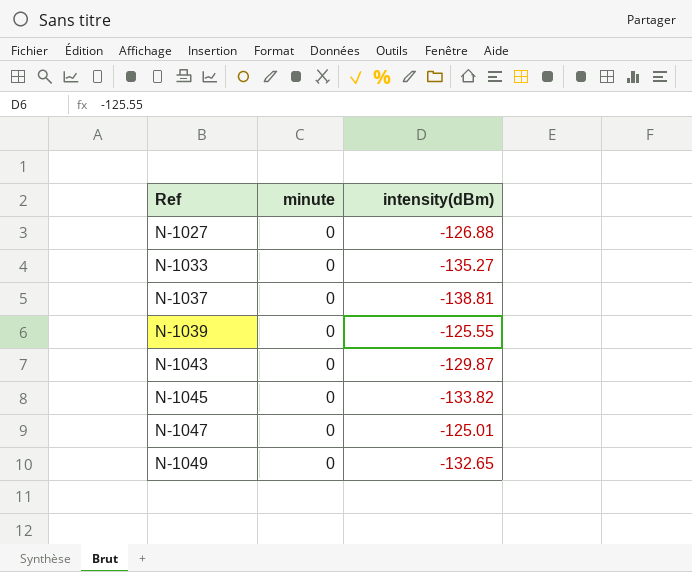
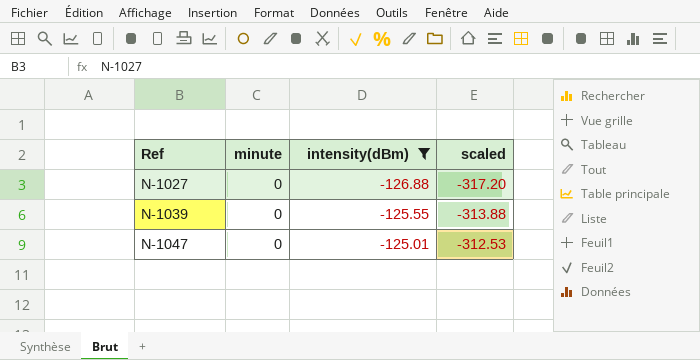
filter: none -> intensity(dBm) >= -126.88
column scaled | formula: none -> [intensity(dBm)] * 2.5

